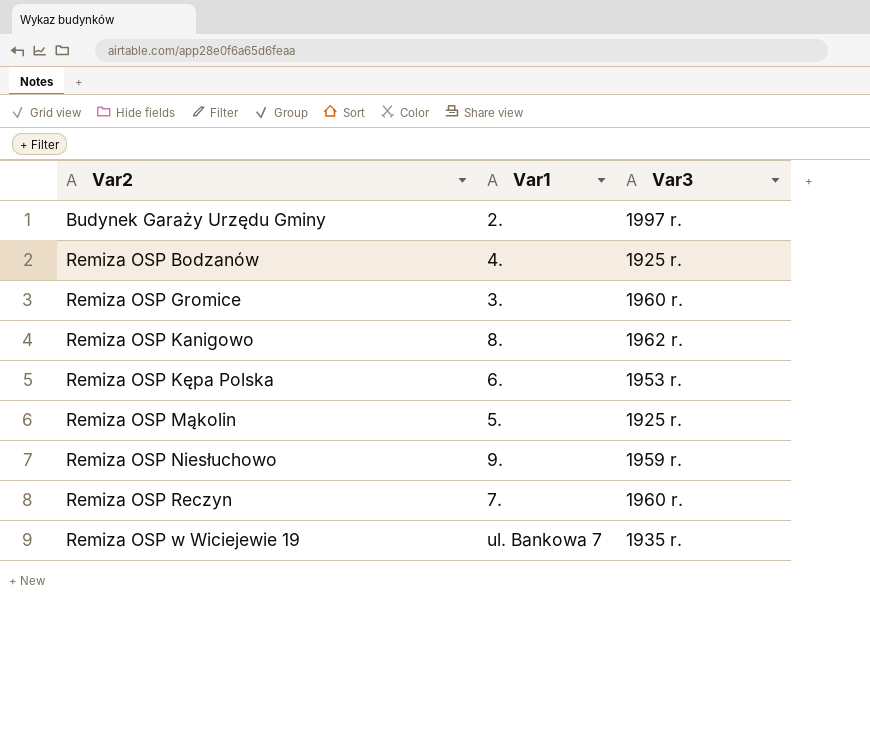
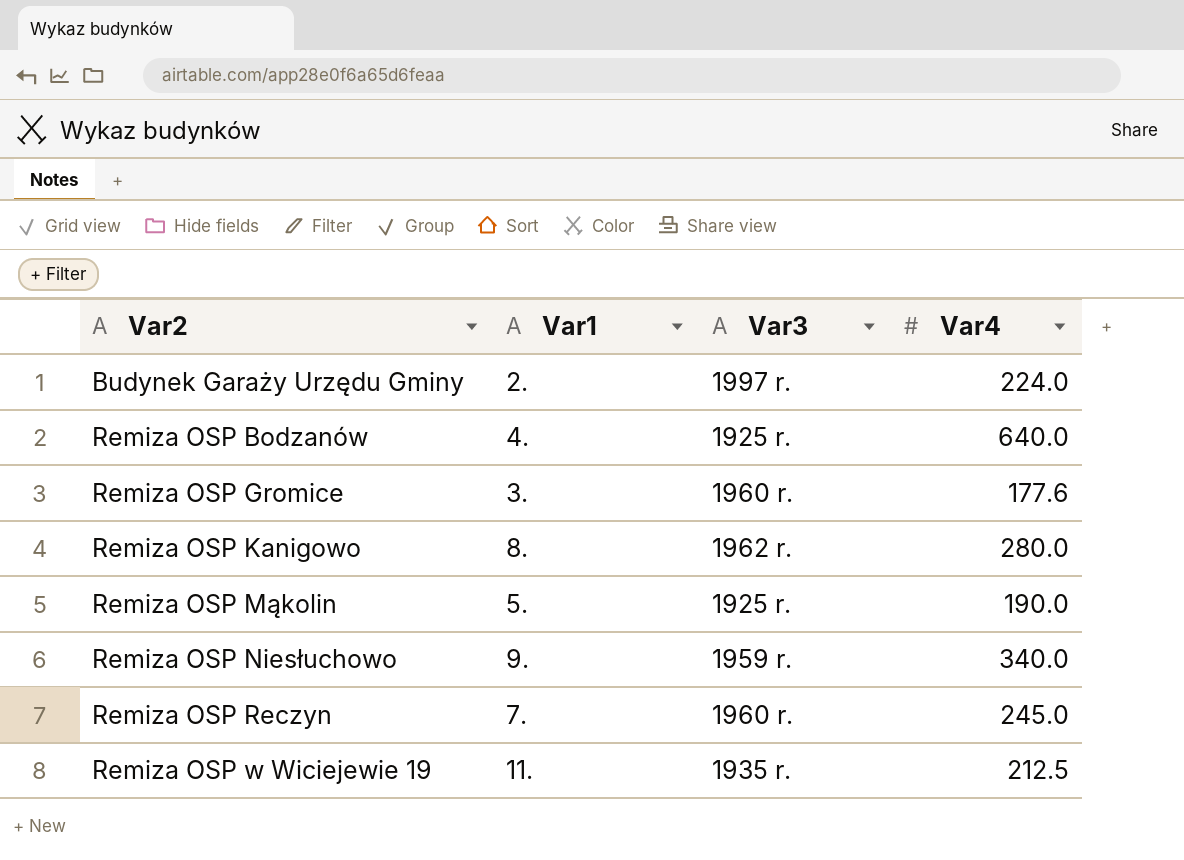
column Var4 | position: none -> 4
row Remiza OSP Kępa Polska: 6. | 1953 r. -> none
Remiza OSP w Wiciejewie 19 | Var1: ul. Bankowa 7 -> 11.

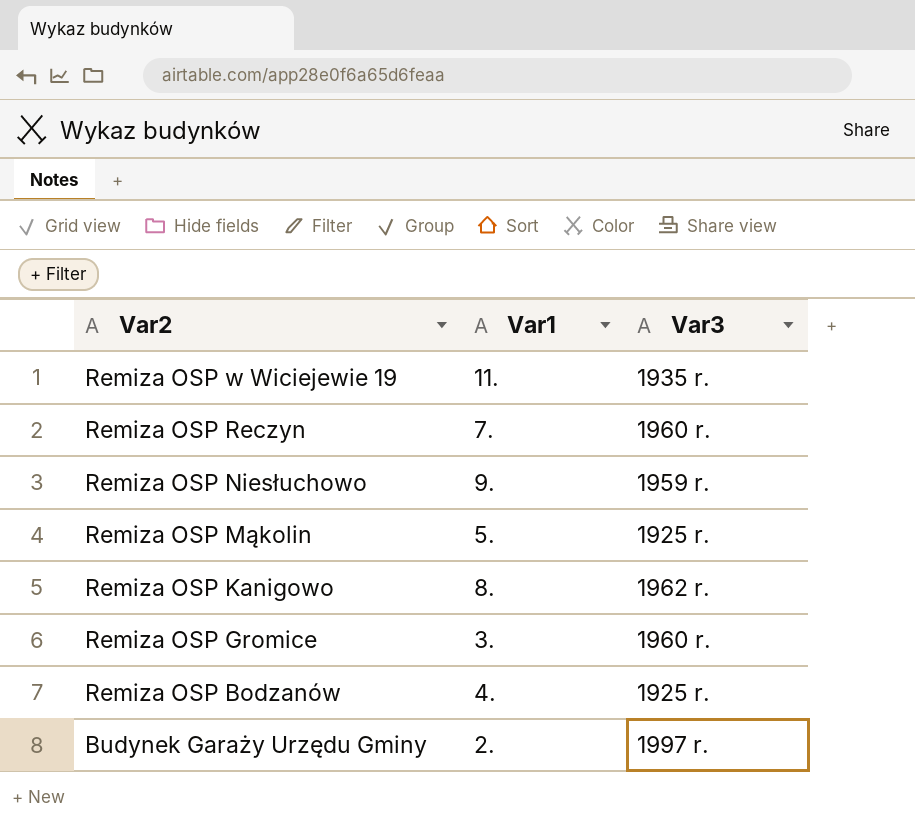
row order: Var2 ascending -> Var2 descending
column Var4 | position: 4 -> none

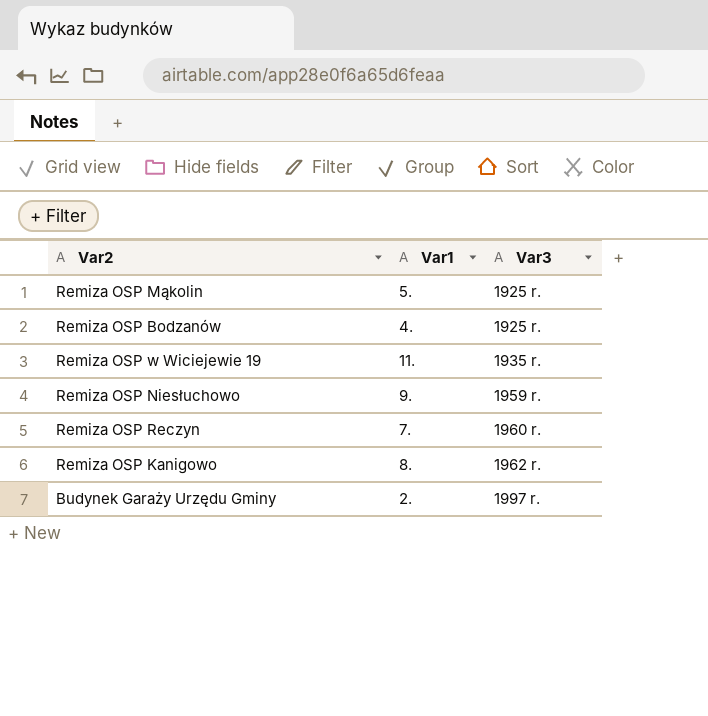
row order: Var2 descending -> Var3 ascending
row Remiza OSP Gromice: 3. | 1960 r. -> none

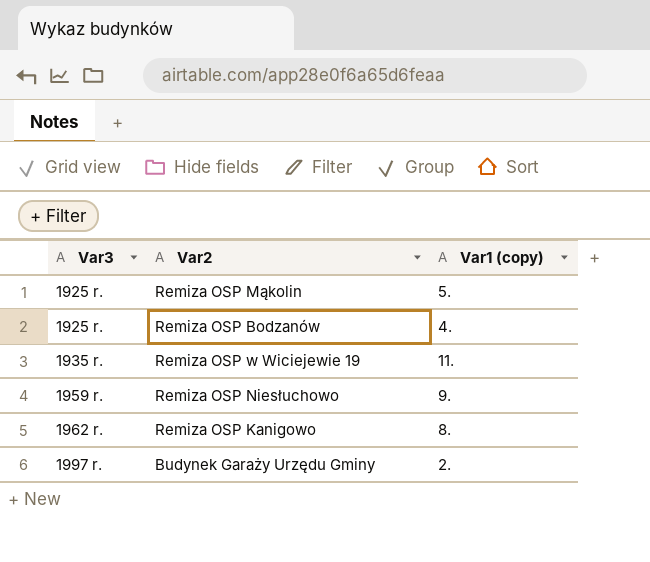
column Var3 | position: 3 -> 1
column name: Var1 -> Var1 (copy)
row Remiza OSP Reczyn: 7. | 1960 r. -> none

